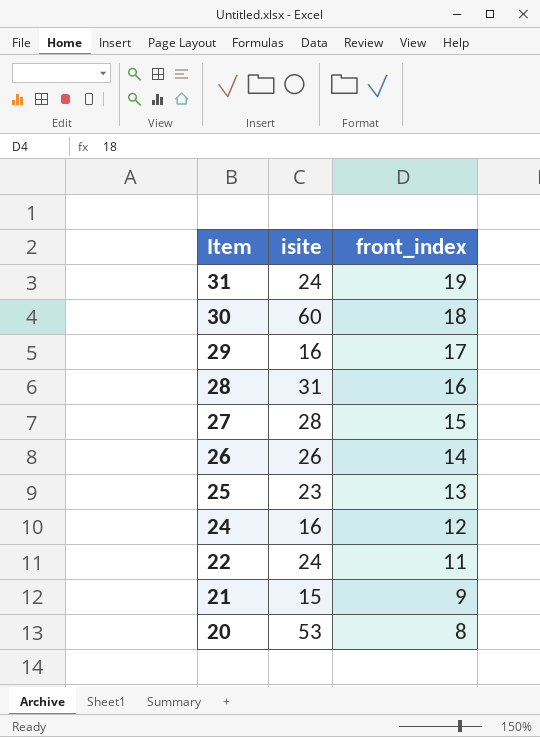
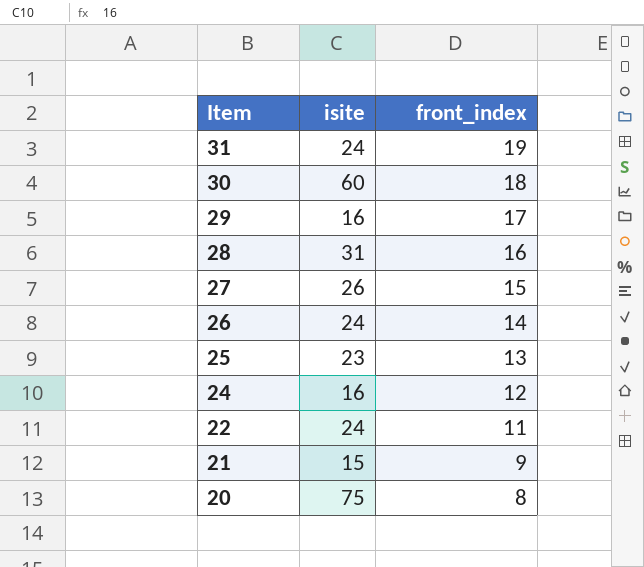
27 | isite: 28 -> 26
26 | isite: 26 -> 24
20 | isite: 53 -> 75

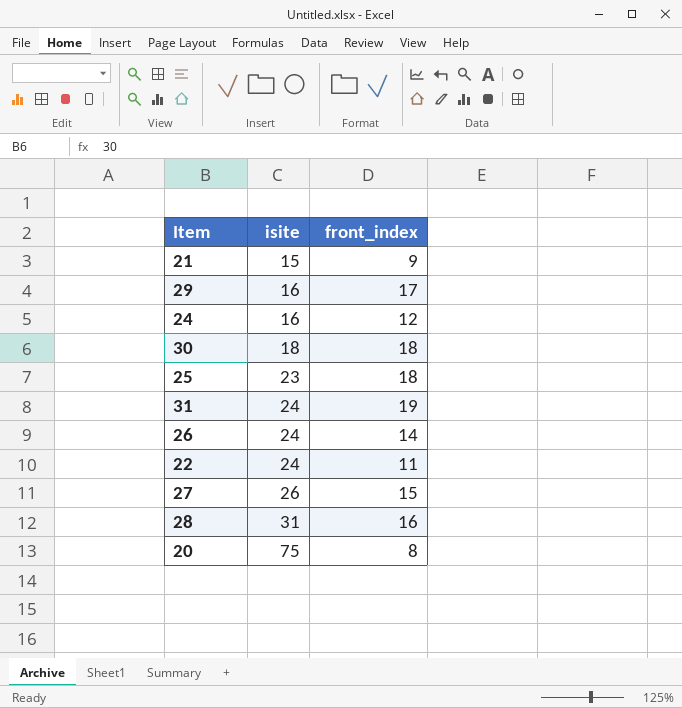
row order: Item descending -> isite ascending
30 | isite: 60 -> 18
25 | front_index: 13 -> 18

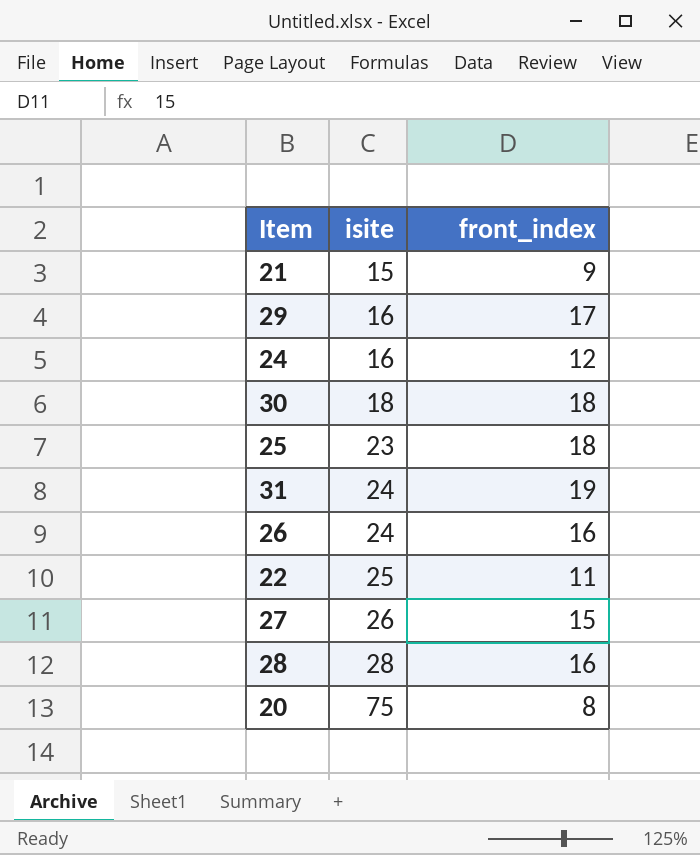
26 | front_index: 14 -> 16
22 | isite: 24 -> 25
28 | isite: 31 -> 28

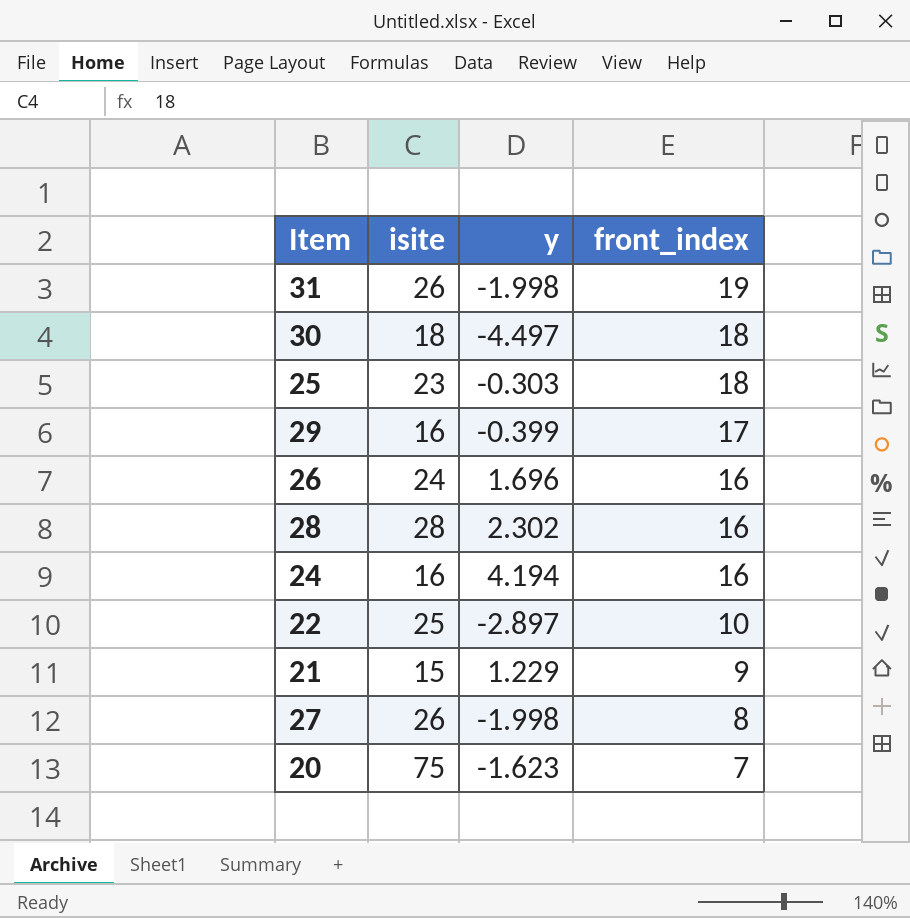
row order: isite ascending -> front_index descending
column y | position: none -> 3
31 | isite: 24 -> 26
24 | front_index: 12 -> 16
22 | front_index: 11 -> 10
27 | front_index: 15 -> 8
20 | front_index: 8 -> 7

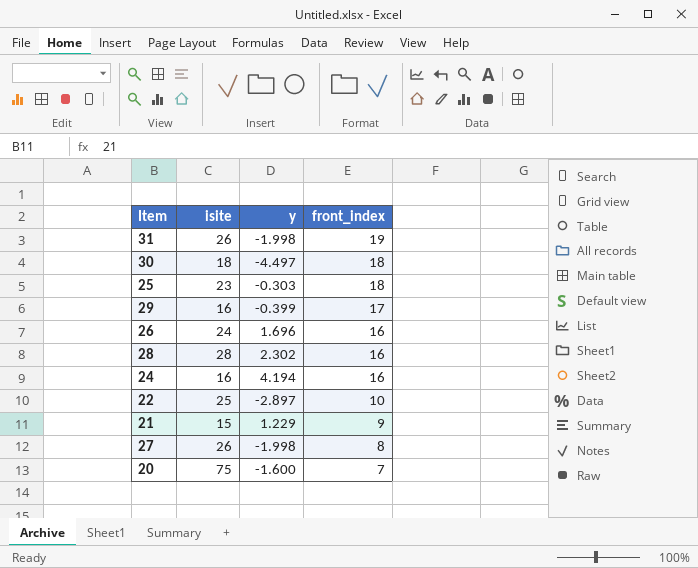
20 | y: -1.623 -> -1.600

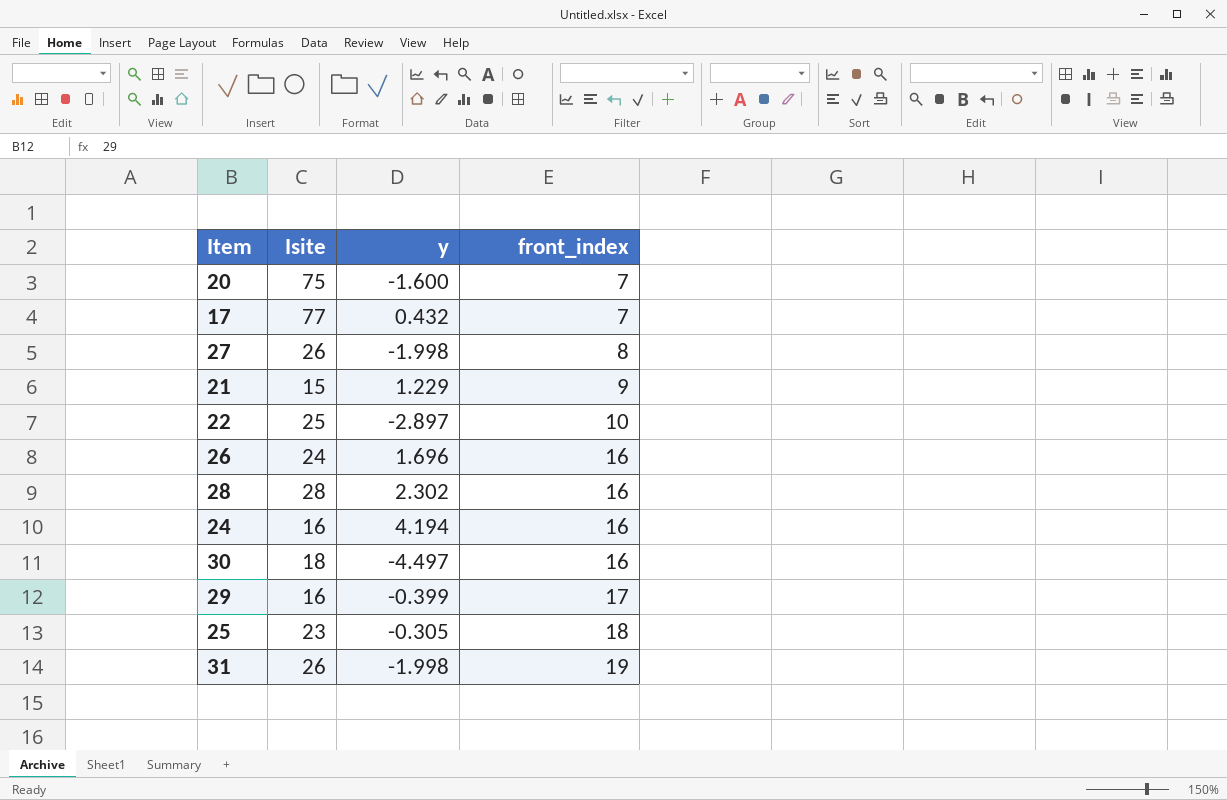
row order: front_index descending -> front_index ascending
column name: isite -> Isite
row 17: none -> 77 | 0.432 | 7
30 | front_index: 18 -> 16
25 | y: -0.303 -> -0.305

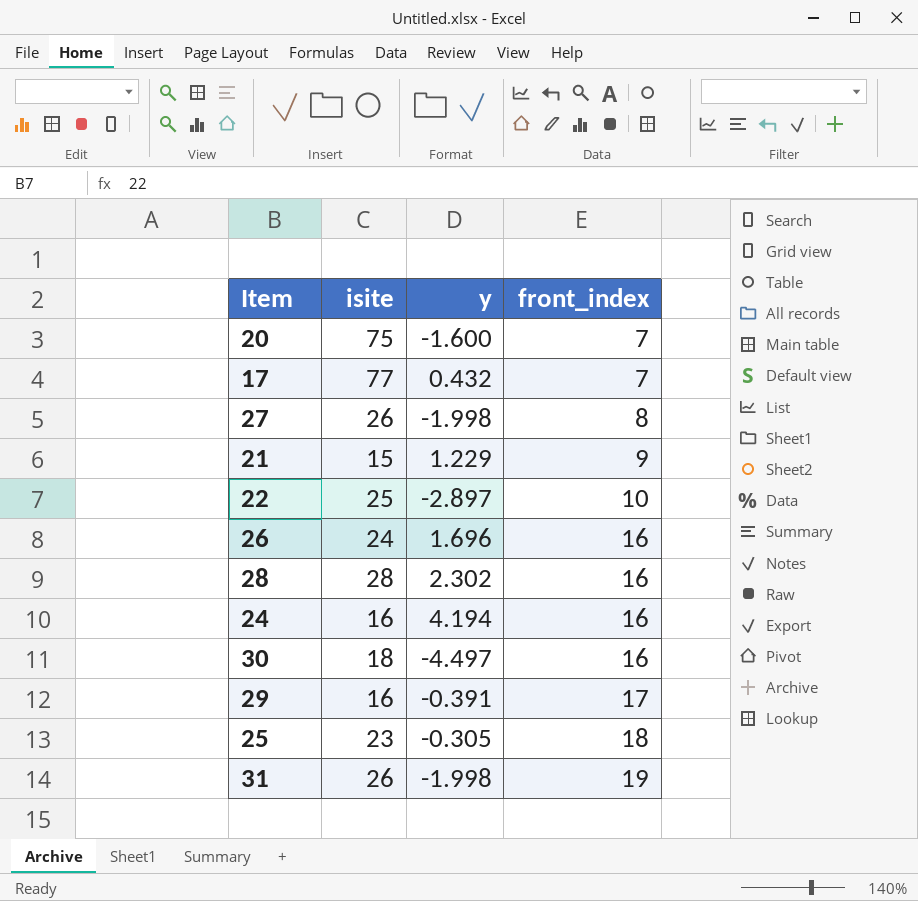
column name: Isite -> isite
29 | y: -0.399 -> -0.391

